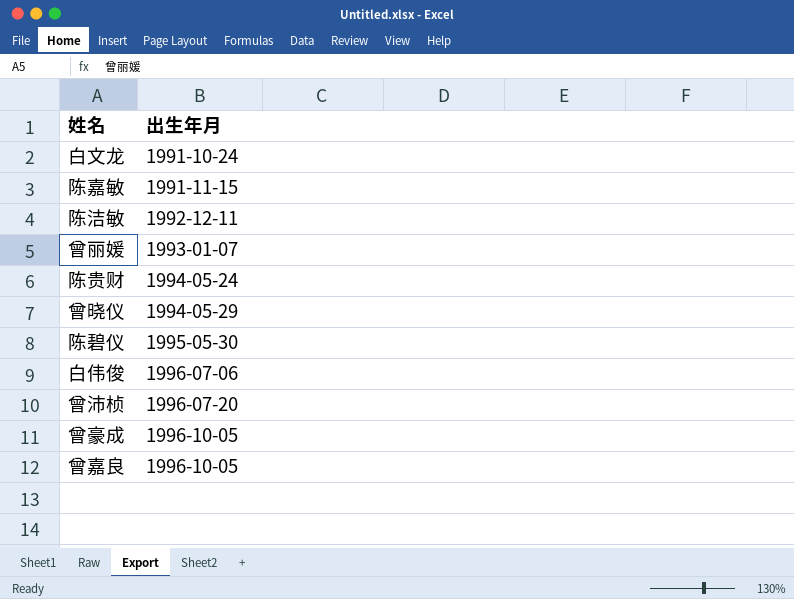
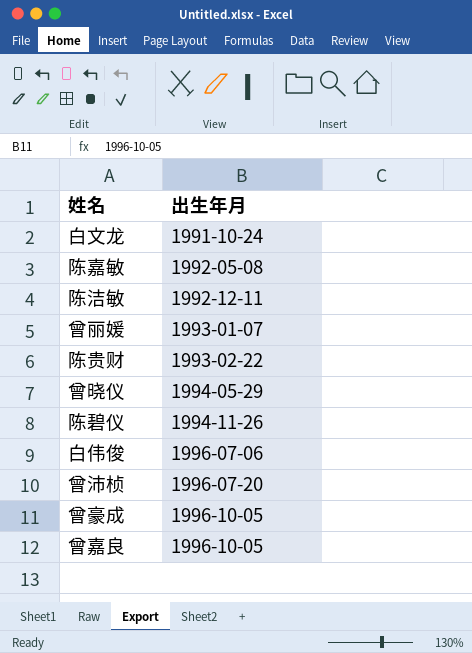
陈嘉敏 | 出生年月: 1991-11-15 -> 1992-05-08
陈贵财 | 出生年月: 1994-05-24 -> 1993-02-22
陈碧仪 | 出生年月: 1995-05-30 -> 1994-11-26

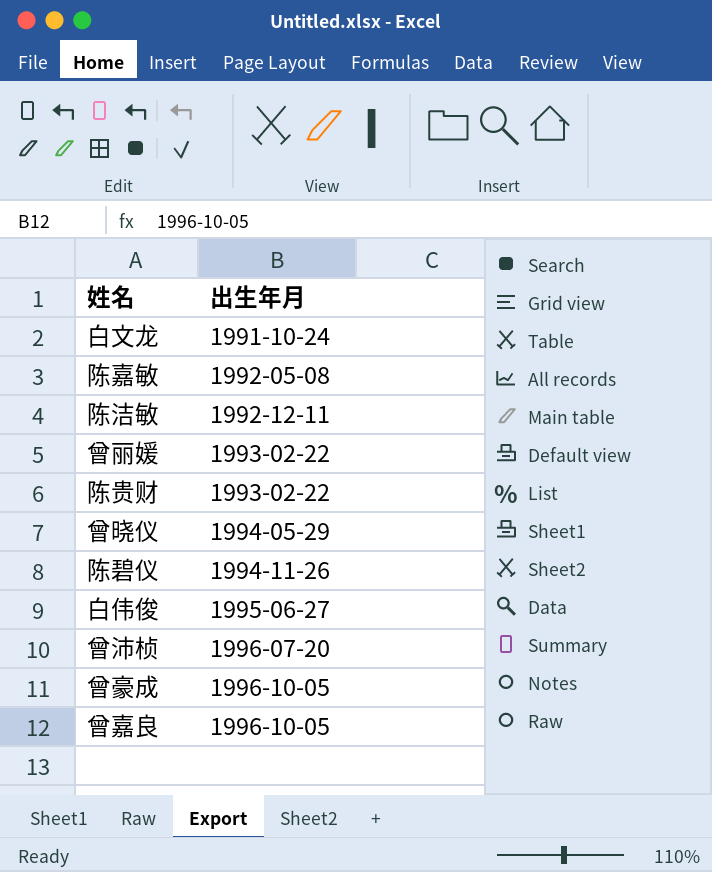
曾丽媛 | 出生年月: 1993-01-07 -> 1993-02-22
白伟俊 | 出生年月: 1996-07-06 -> 1995-06-27

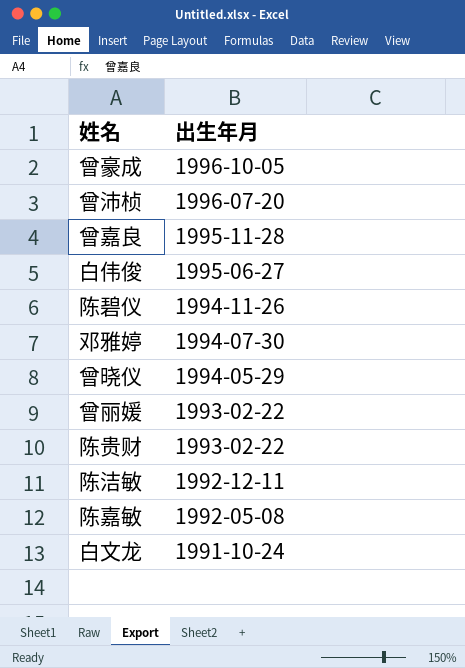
row order: 出生年月 ascending -> 出生年月 descending
曾嘉良 | 出生年月: 1996-10-05 -> 1995-11-28
row 邓雅婷: none -> 1994-07-30

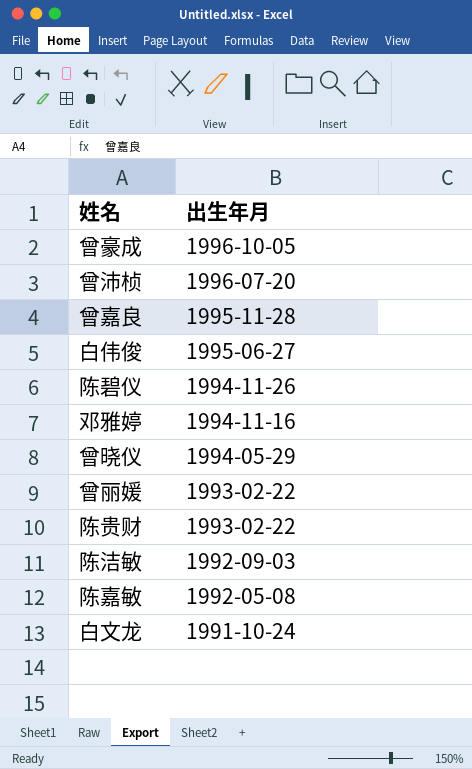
邓雅婷 | 出生年月: 1994-07-30 -> 1994-11-16
陈洁敏 | 出生年月: 1992-12-11 -> 1992-09-03

